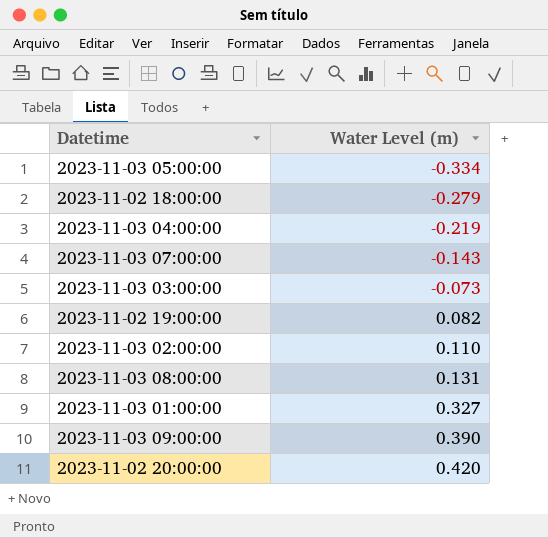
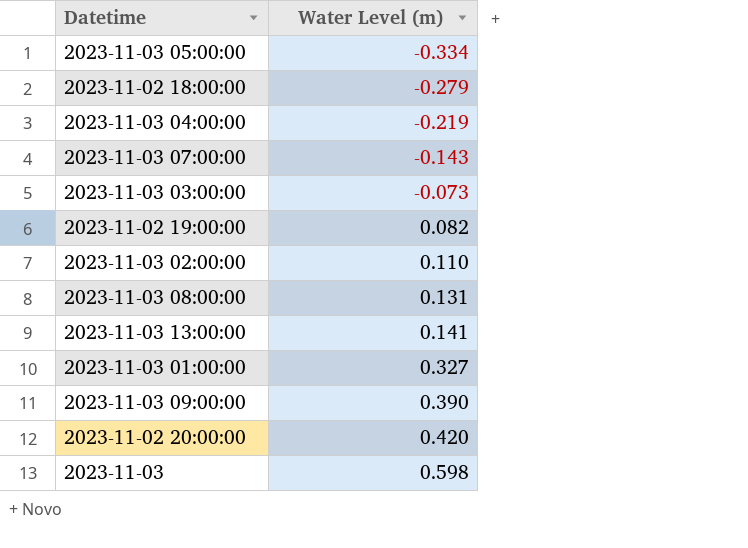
row 2023-11-03 13:00:00: none -> 0.141
row 2023-11-03: none -> 0.598

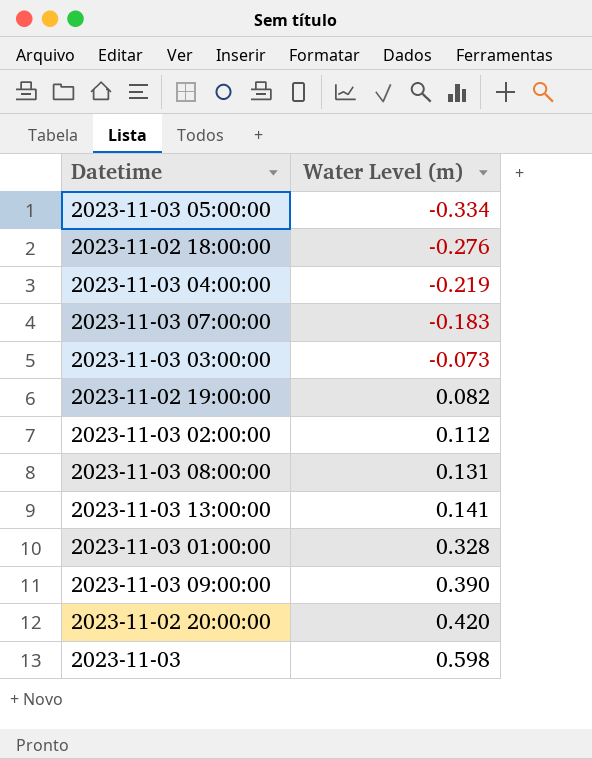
2023-11-02 18:00:00 | Water Level (m): -0.279 -> -0.276
2023-11-03 07:00:00 | Water Level (m): -0.143 -> -0.183
2023-11-03 02:00:00 | Water Level (m): 0.110 -> 0.112
2023-11-03 01:00:00 | Water Level (m): 0.327 -> 0.328

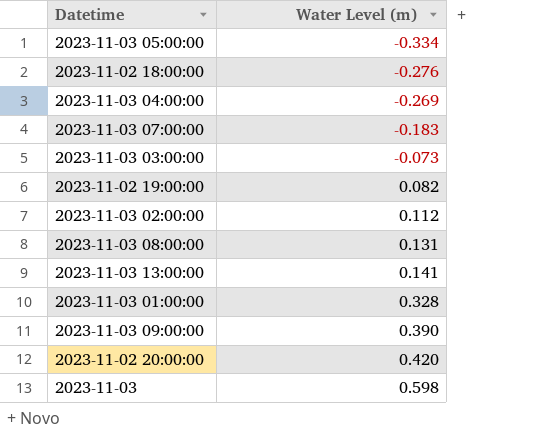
2023-11-03 04:00:00 | Water Level (m): -0.219 -> -0.269

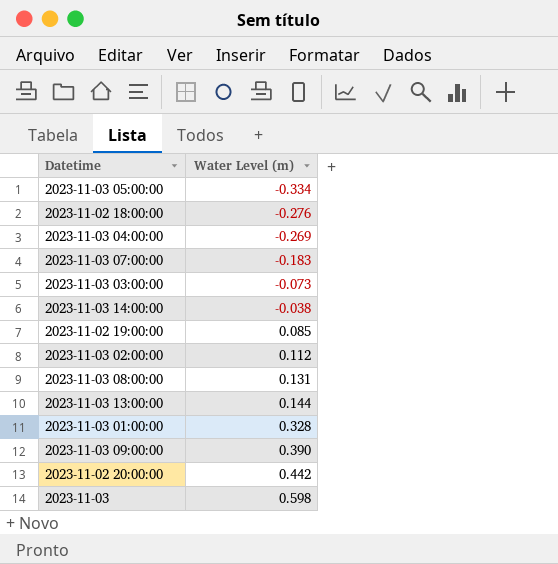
row 2023-11-03 14:00:00: none -> -0.038
2023-11-02 19:00:00 | Water Level (m): 0.082 -> 0.085
2023-11-03 13:00:00 | Water Level (m): 0.141 -> 0.144
2023-11-02 20:00:00 | Water Level (m): 0.420 -> 0.442

